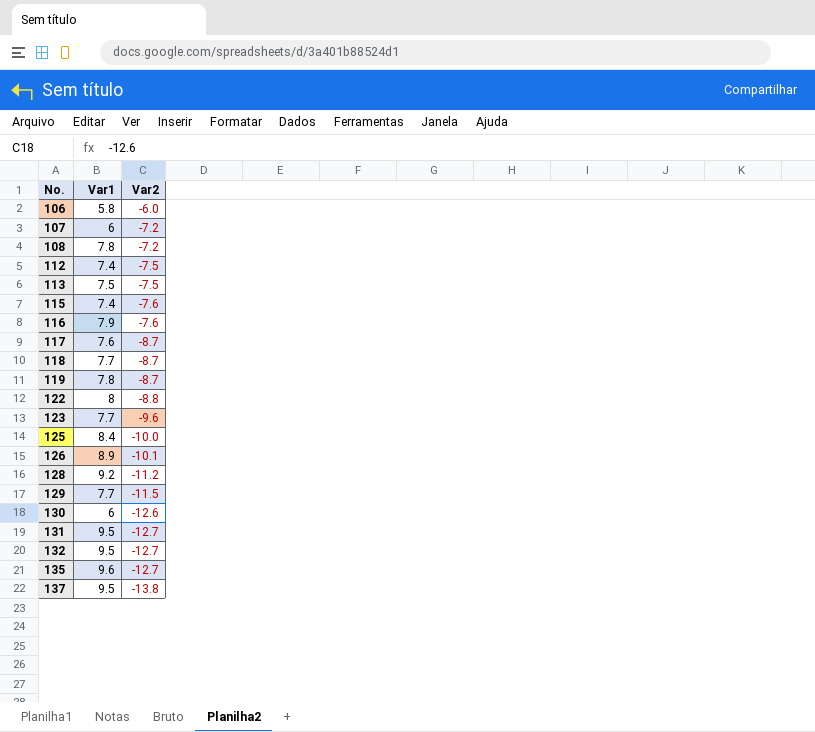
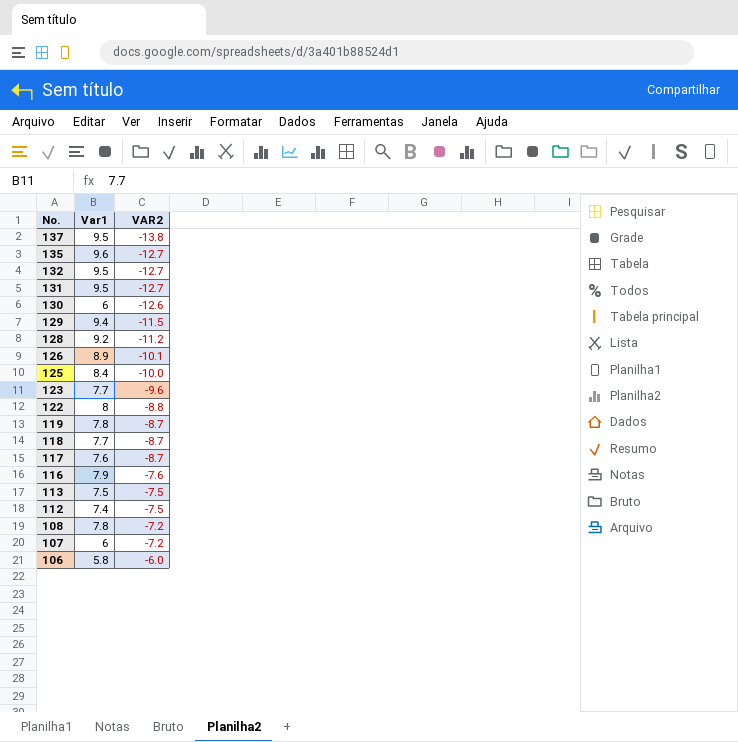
row order: No. ascending -> No. descending
column name: Var2 -> VAR2
row 115: 7.4 | -7.6 -> none
129 | Var1: 7.7 -> 9.4

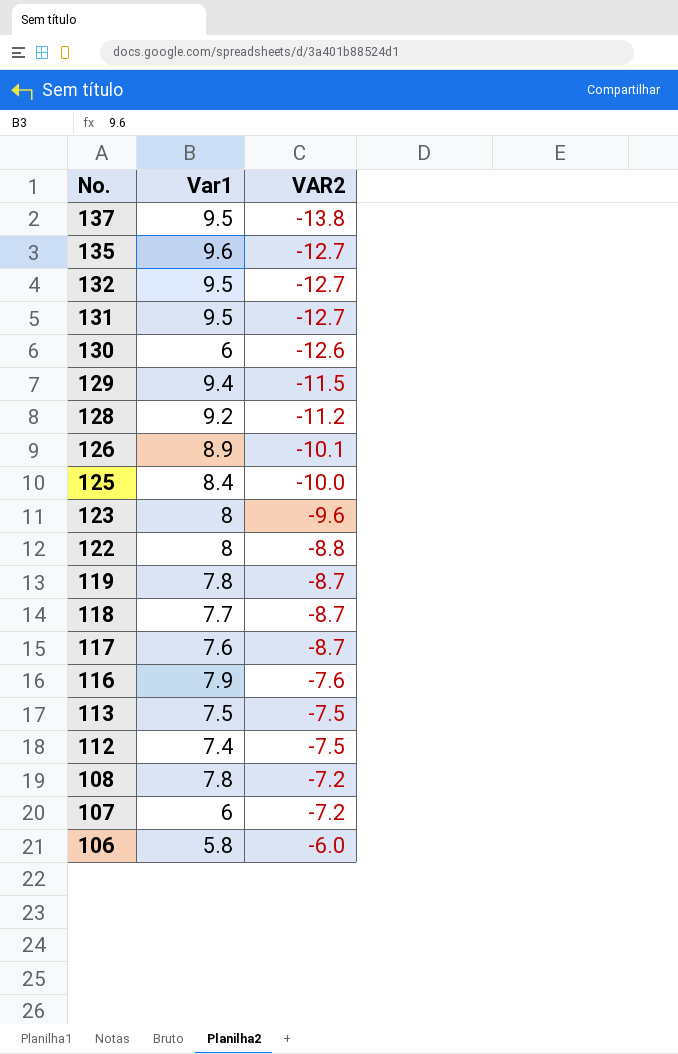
123 | Var1: 7.7 -> 8

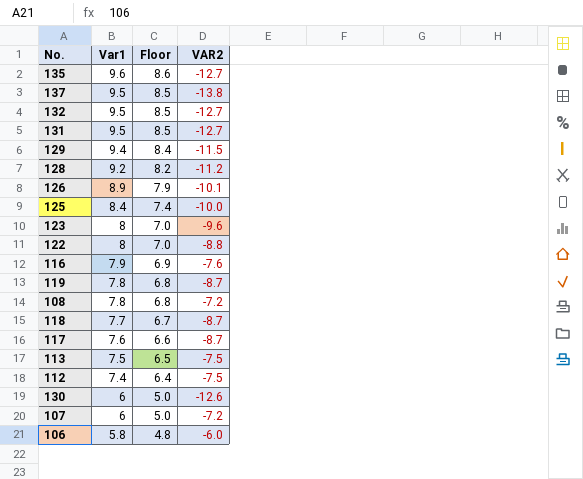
row order: No. descending -> Var1 descending
column Floor | formula: none -> [Var1] - 1

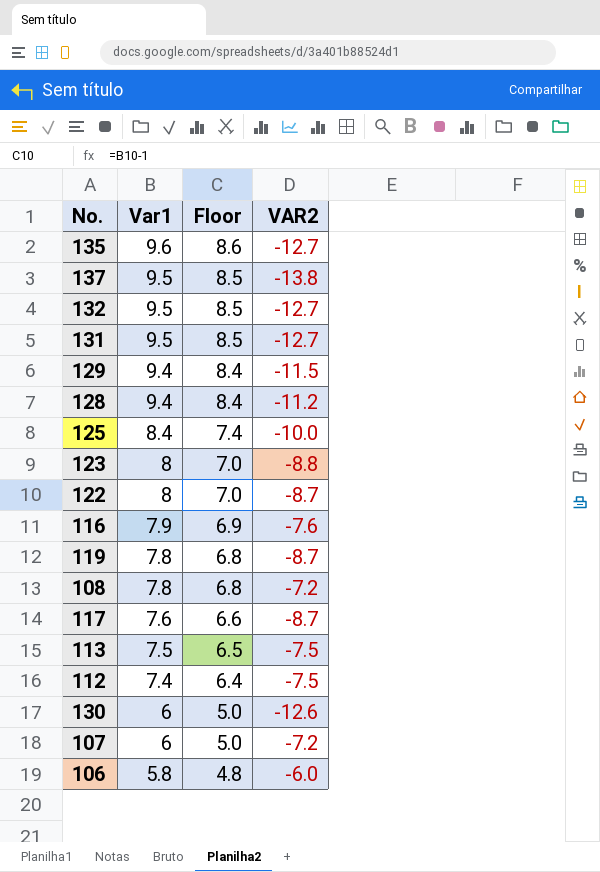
row 126: 8.9 | 7.9 | -10.1 -> none
row 118: 7.7 | 6.7 | -8.7 -> none
128 | Var1: 9.2 -> 9.4
128 | Floor: 8.2 -> 8.4
123 | VAR2: -9.6 -> -8.8
122 | VAR2: -8.8 -> -8.7

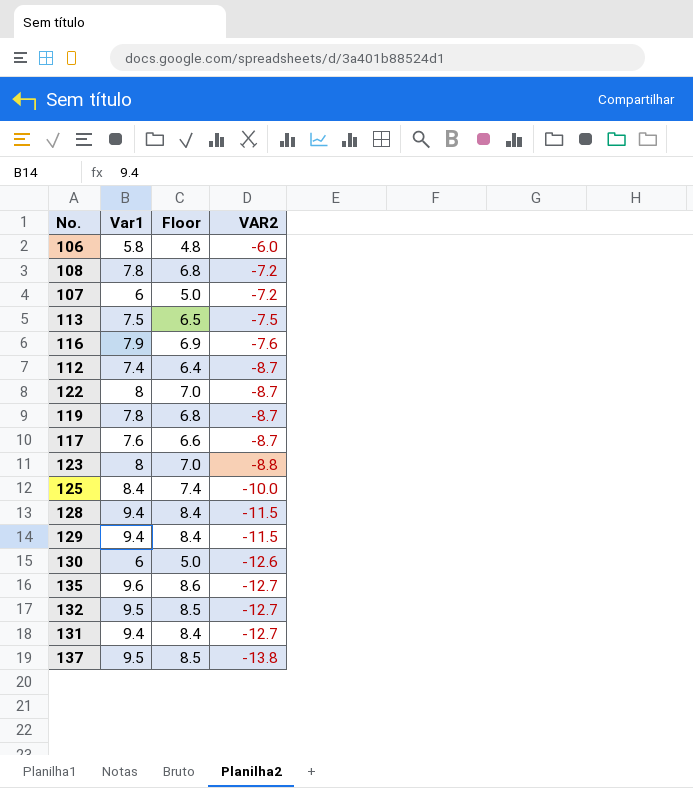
row order: Var1 descending -> VAR2 descending
112 | VAR2: -7.5 -> -8.7
128 | VAR2: -11.2 -> -11.5
131 | Var1: 9.5 -> 9.4
131 | Floor: 8.5 -> 8.4

